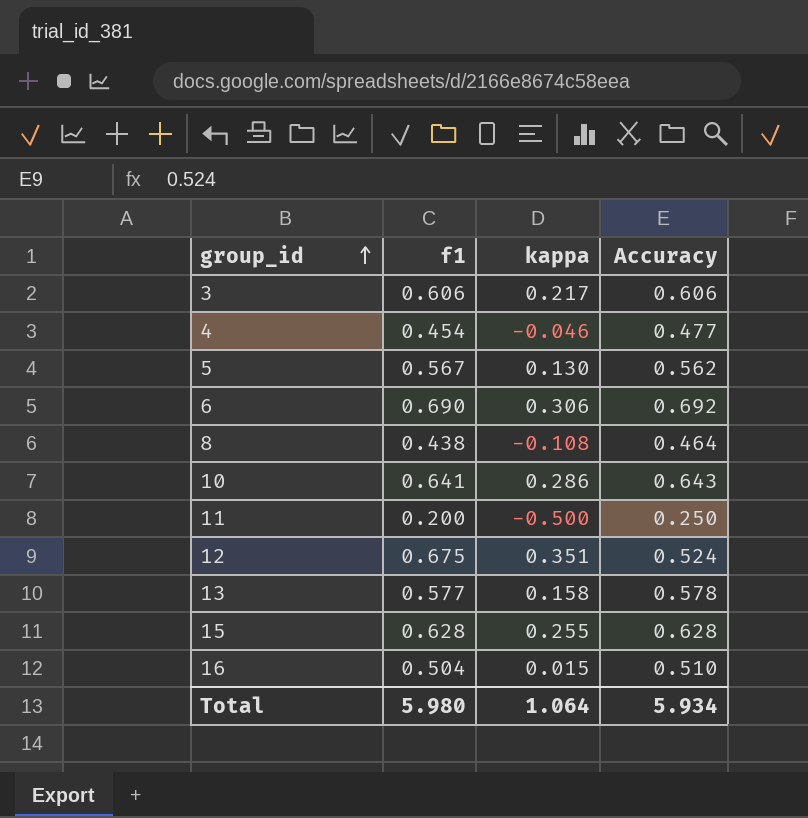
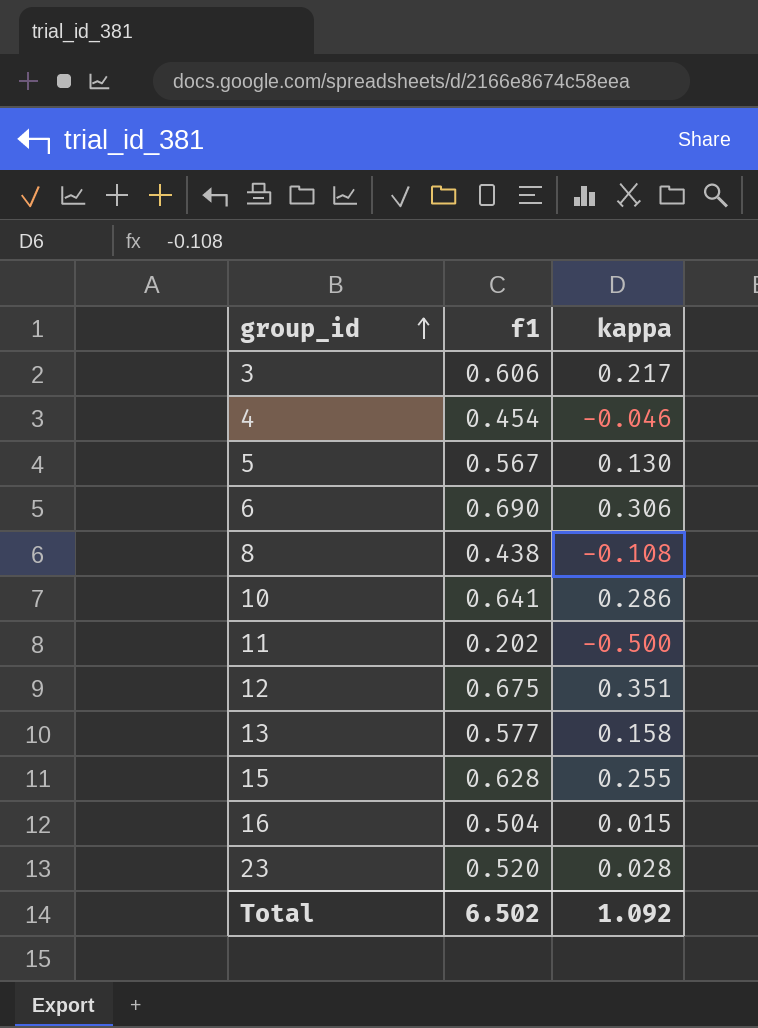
column Accuracy | position: 4 -> none
11 | f1: 0.200 -> 0.202
row 23: none -> 0.520 | 0.028
Total | f1: 5.980 -> 6.502
Total | kappa: 1.064 -> 1.092

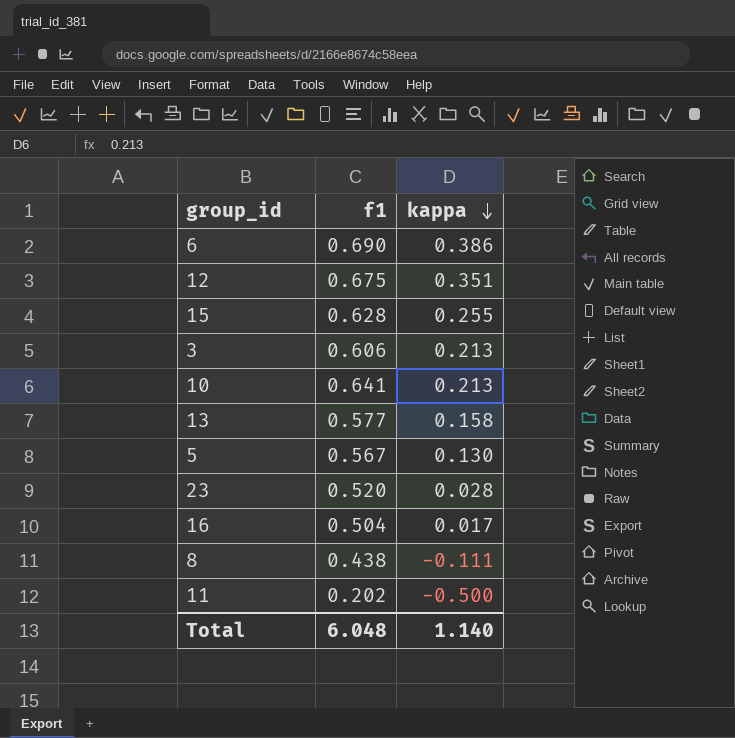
row order: group_id ascending -> kappa descending
row 4: 0.454 | -0.046 -> none
6 | kappa: 0.306 -> 0.386
3 | kappa: 0.217 -> 0.213
10 | kappa: 0.286 -> 0.213
16 | kappa: 0.015 -> 0.017
8 | kappa: -0.108 -> -0.111
Total | f1: 6.502 -> 6.048
Total | kappa: 1.092 -> 1.140

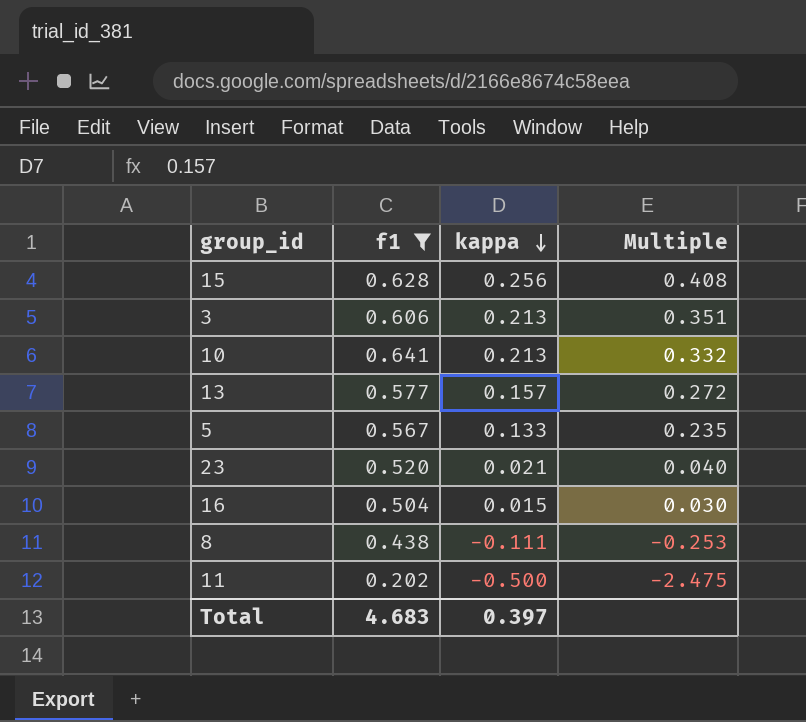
filter: none -> f1 <= 0.641
column Multiple | formula: none -> [kappa] / [f1]
15 | kappa: 0.255 -> 0.256
13 | kappa: 0.158 -> 0.157
5 | kappa: 0.130 -> 0.133
23 | kappa: 0.028 -> 0.021
16 | kappa: 0.017 -> 0.015
Total | f1: 6.048 -> 4.683
Total | kappa: 1.140 -> 0.397

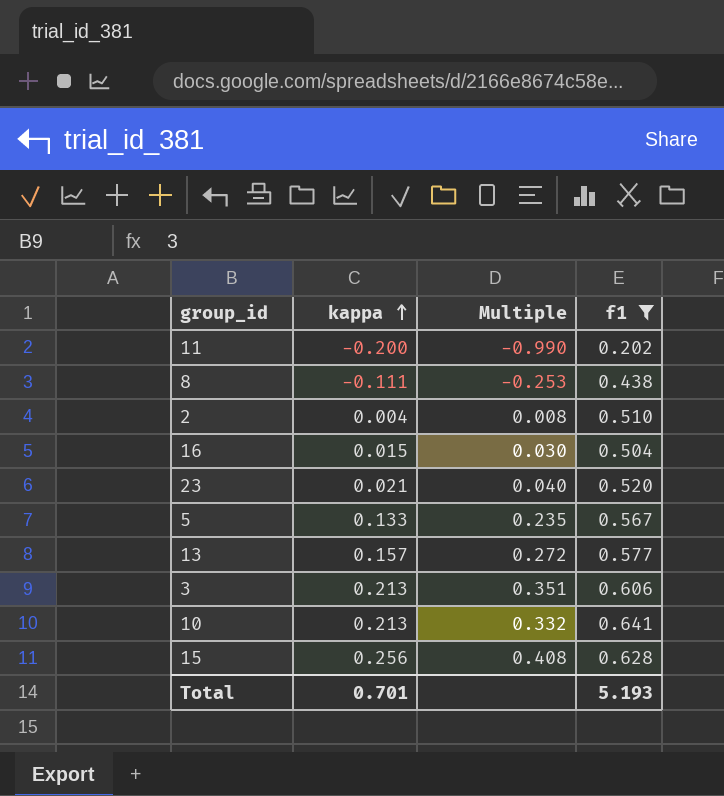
row order: kappa descending -> kappa ascending
column f1 | position: 2 -> 4
11 | kappa: -0.500 -> -0.200
11 | Multiple: -2.475 -> -0.990
row 2: none -> 0.004 | 0.008 | 0.510
Total | kappa: 0.397 -> 0.701
Total | f1: 4.683 -> 5.193

